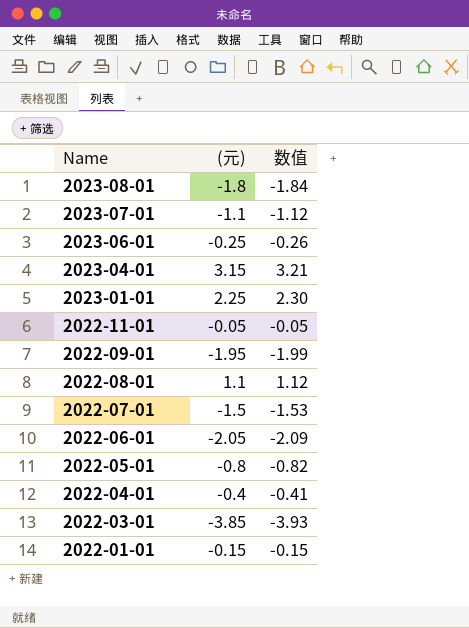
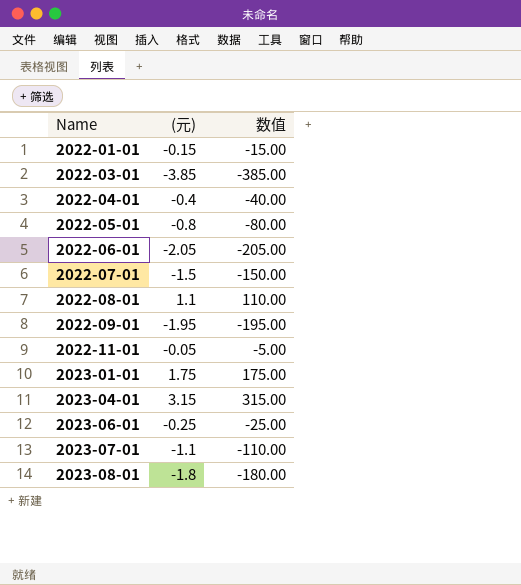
row order: Name descending -> Name ascending
column 数值 | formula: [(元)] * 1.02 -> [(元)] * 100
2023-01-01 | (元): 2.25 -> 1.75

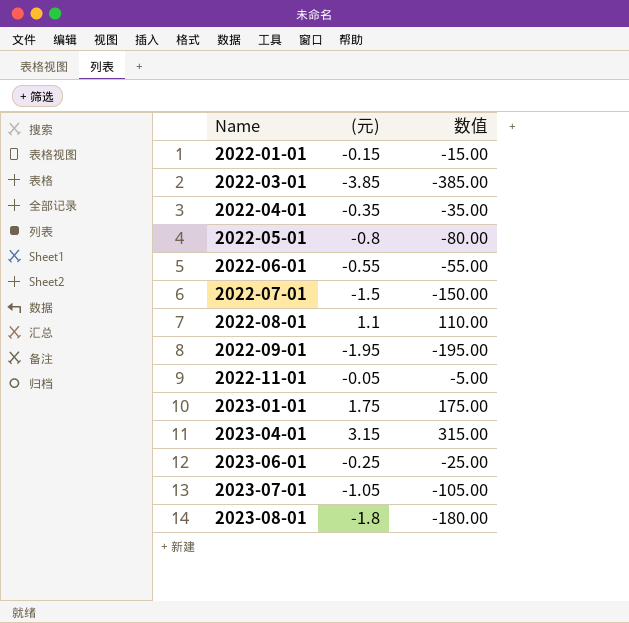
2022-04-01 | (元): -0.4 -> -0.35
2022-04-01 | 数值: -40.00 -> -35.00
2022-06-01 | (元): -2.05 -> -0.55
2022-06-01 | 数值: -205.00 -> -55.00
2023-07-01 | (元): -1.1 -> -1.05
2023-07-01 | 数值: -110.00 -> -105.00

